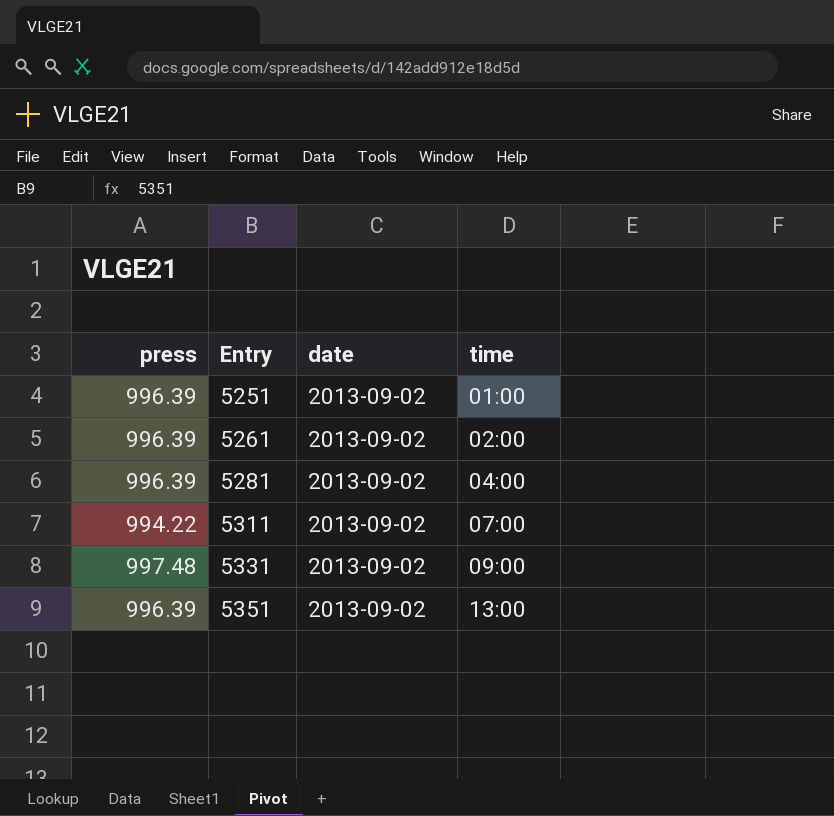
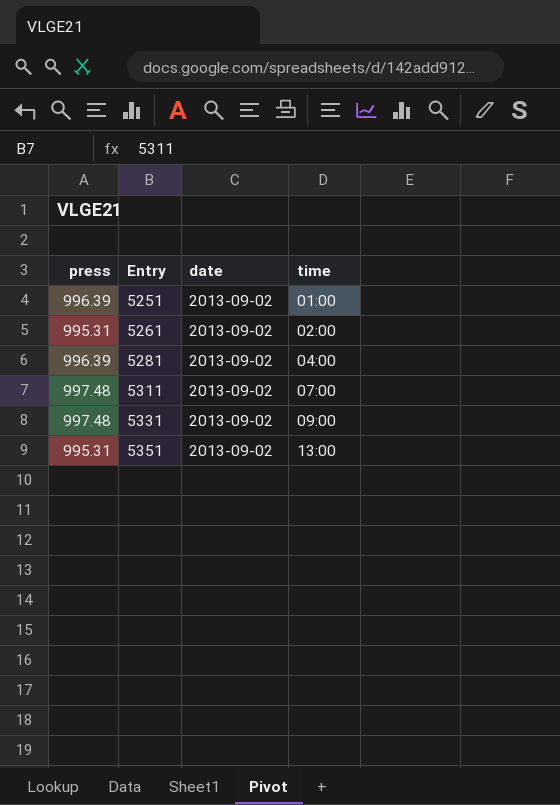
5261 | press: 996.39 -> 995.31
5311 | press: 994.22 -> 997.48
5351 | press: 996.39 -> 995.31

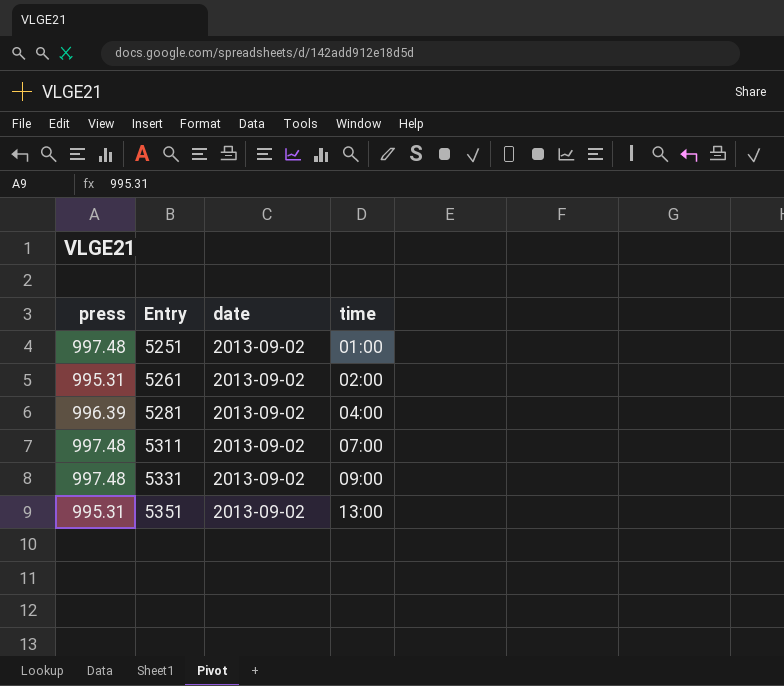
5251 | press: 996.39 -> 997.48

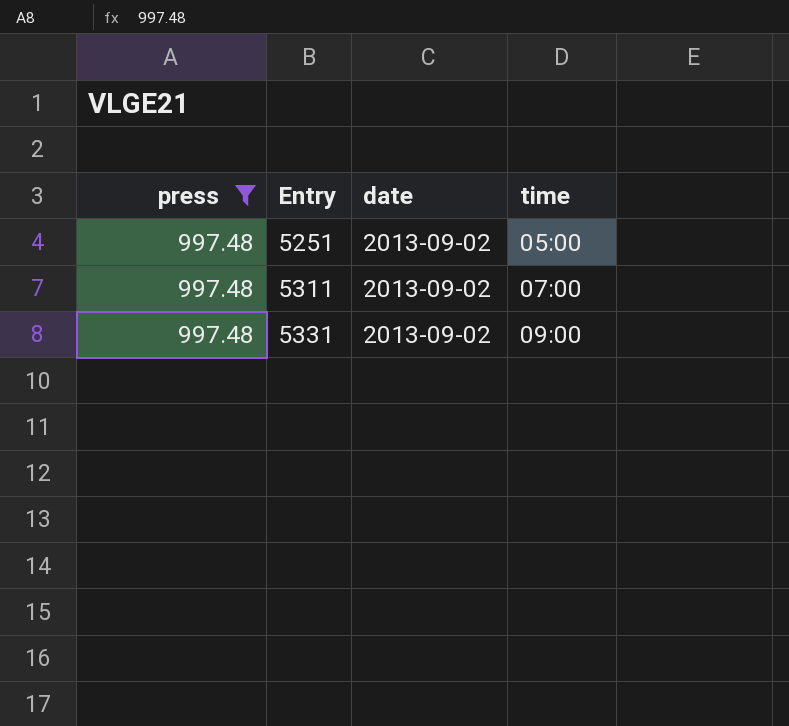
filter: none -> press = 997.48
5251 | time: 01:00 -> 05:00

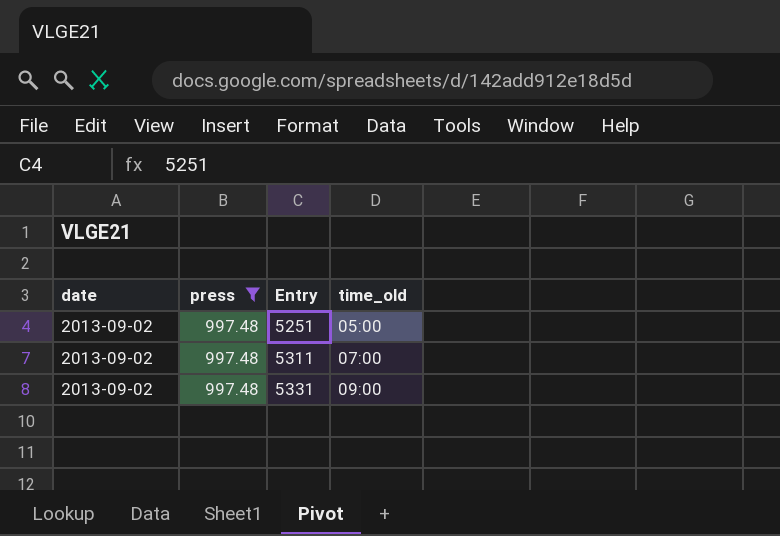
column date | position: 3 -> 1
column name: time -> time_old

